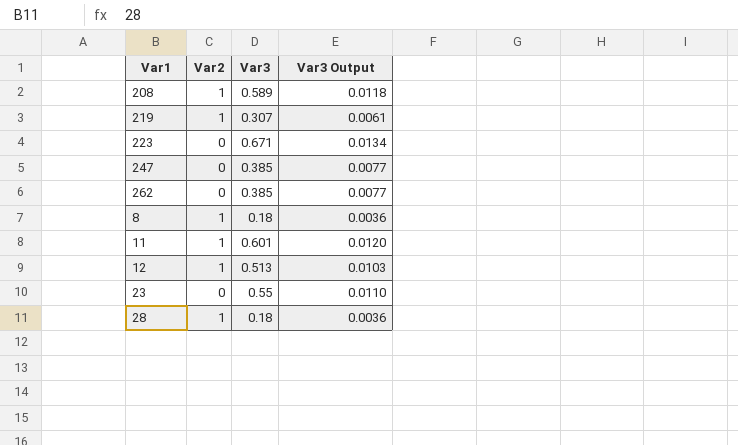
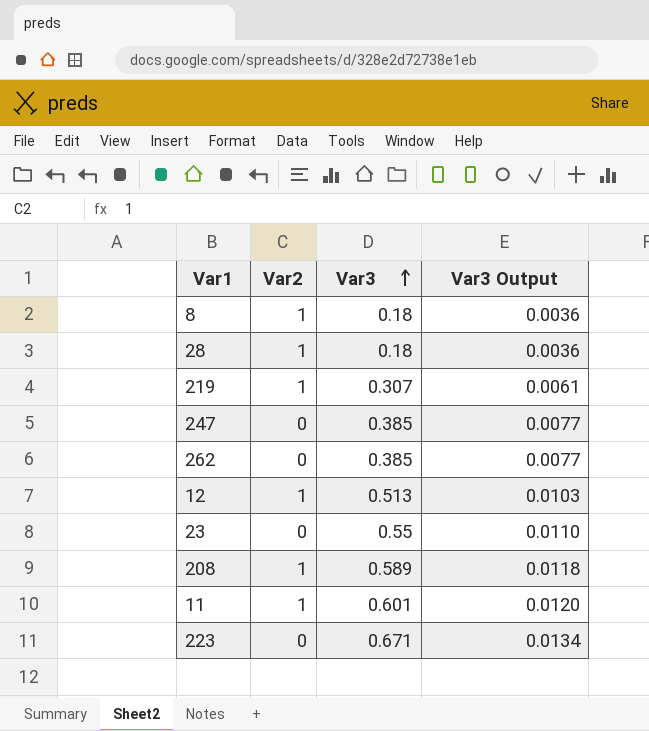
row order: none -> Var3 ascending

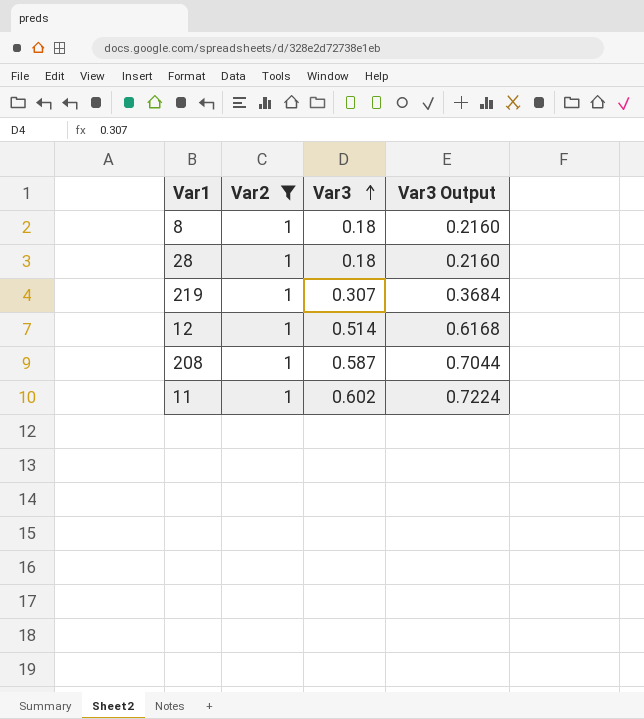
filter: none -> Var2 = 1
column Var3 Output | formula: [Var3] * 0.02 -> [Var3] * 1.2
12 | Var3: 0.513 -> 0.514
208 | Var3: 0.589 -> 0.587
11 | Var3: 0.601 -> 0.602

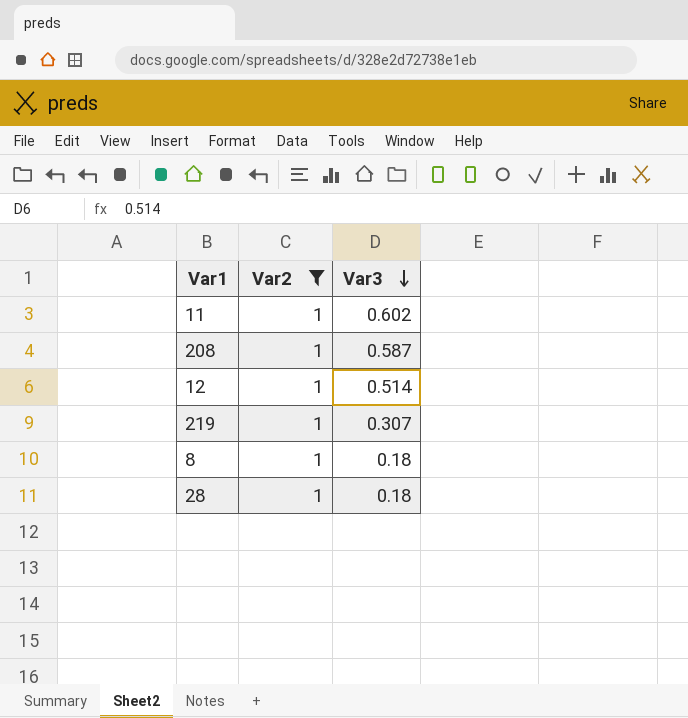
row order: Var3 ascending -> Var3 descending
column Var3 Output | formula: [Var3] * 1.2 -> none

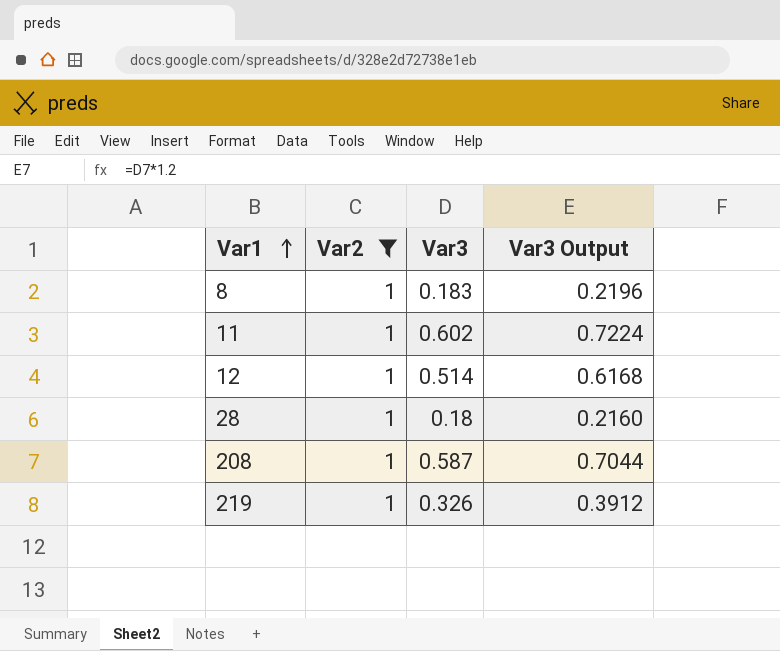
row order: Var3 descending -> Var1 ascending
column Var3 Output | formula: none -> [Var3] * 1.2
8 | Var3: 0.18 -> 0.183
219 | Var3: 0.307 -> 0.326

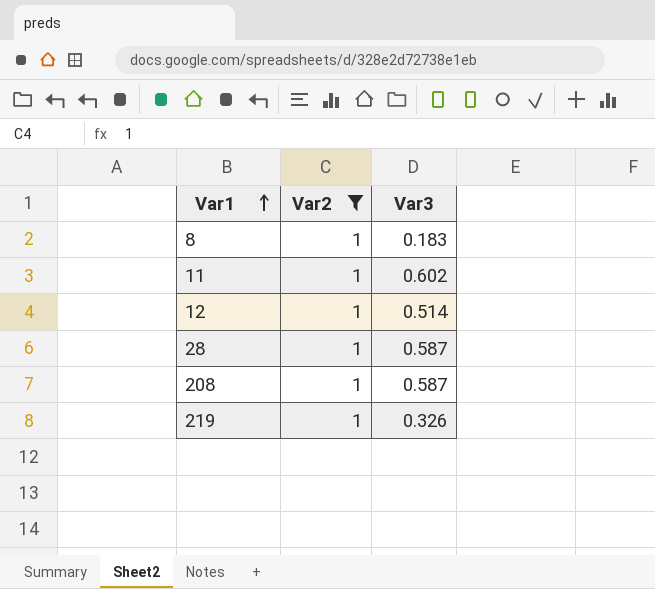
column Var3 Output | formula: [Var3] * 1.2 -> none
28 | Var3: 0.18 -> 0.587

